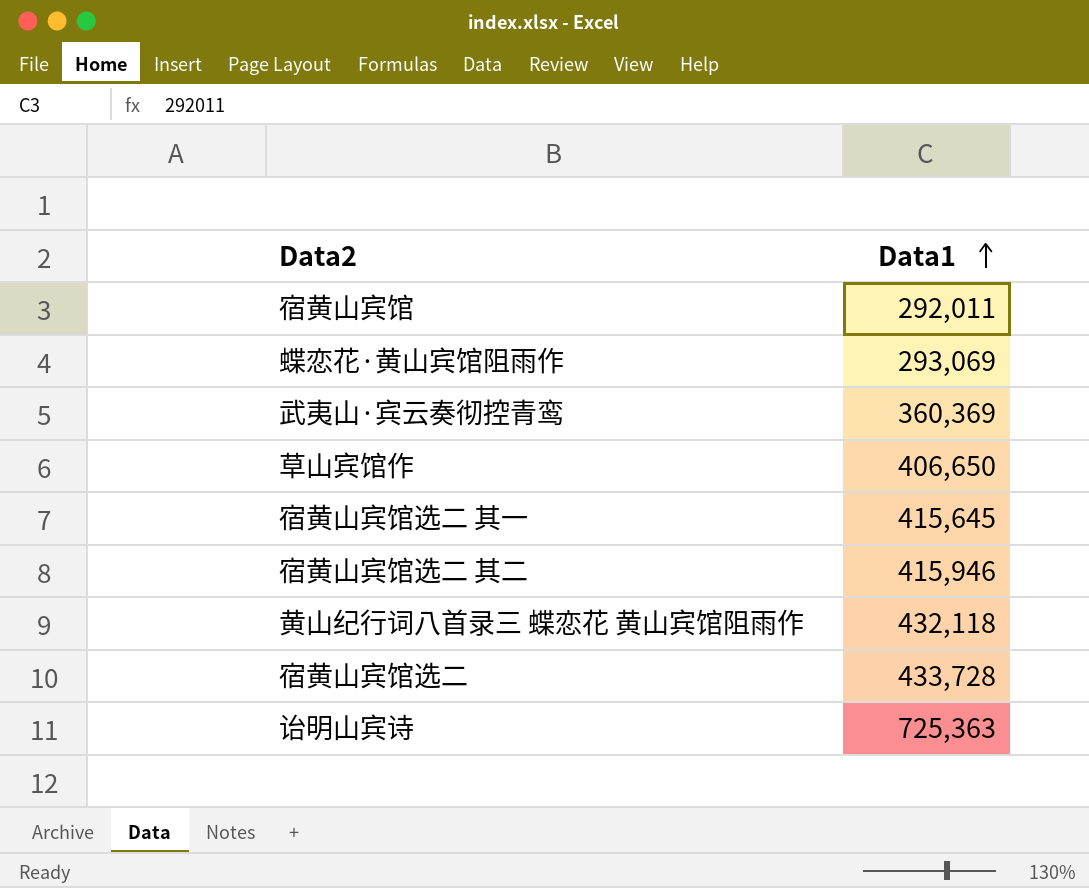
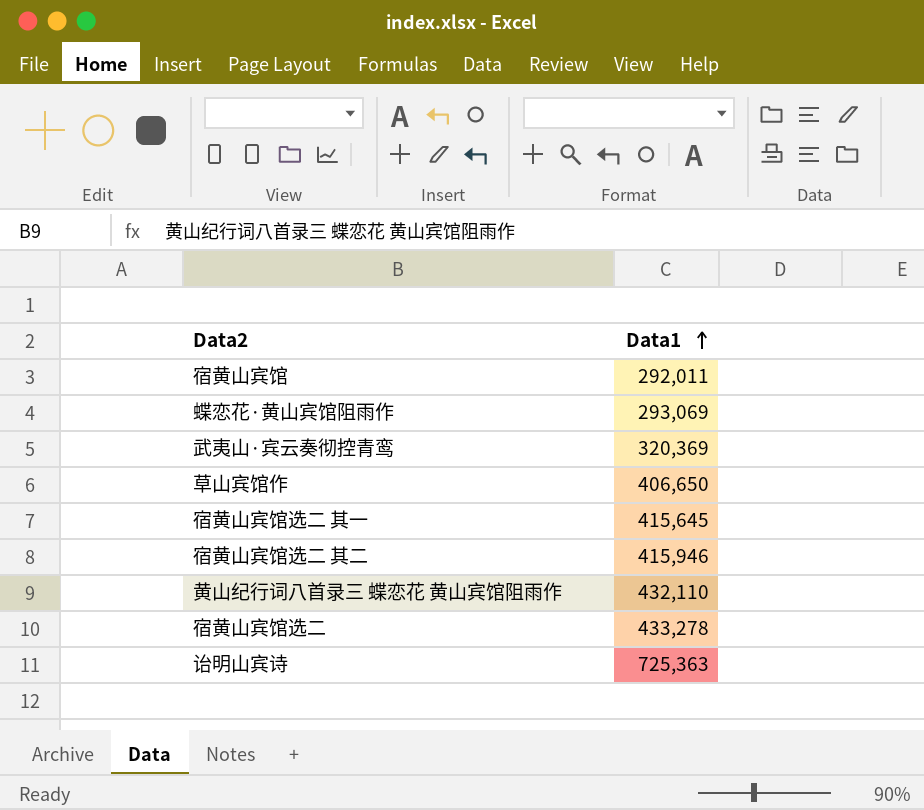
武夷山·宾云奏彻控青鸾 | Data1: 360,369 -> 320,369
黄山纪行词八首录三 蝶恋花 黄山宾馆阻雨作 | Data1: 432,118 -> 432,110
宿黄山宾馆选二 | Data1: 433,728 -> 433,278

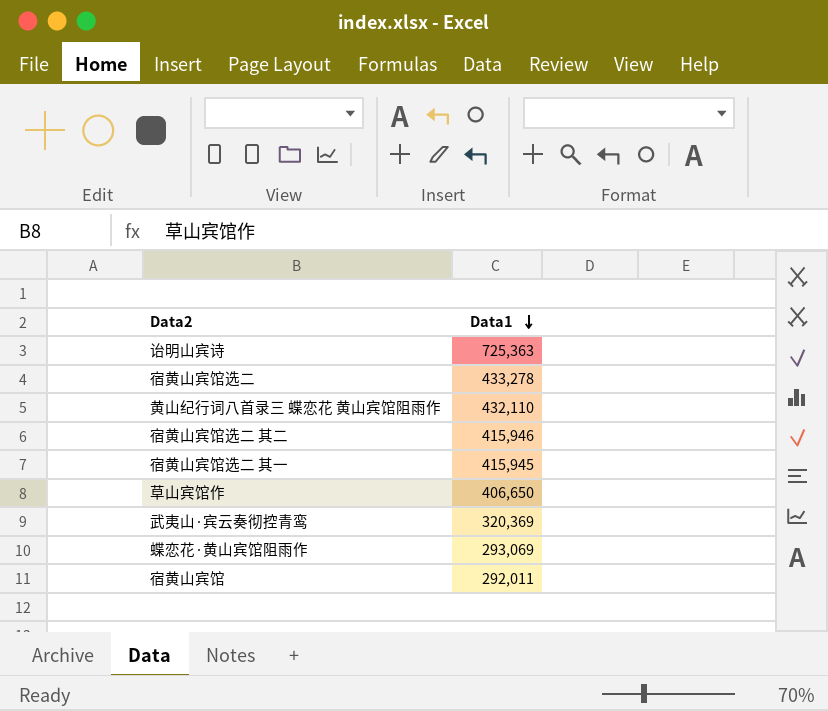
row order: Data1 ascending -> Data1 descending
宿黄山宾馆选二 其一 | Data1: 415,645 -> 415,945

